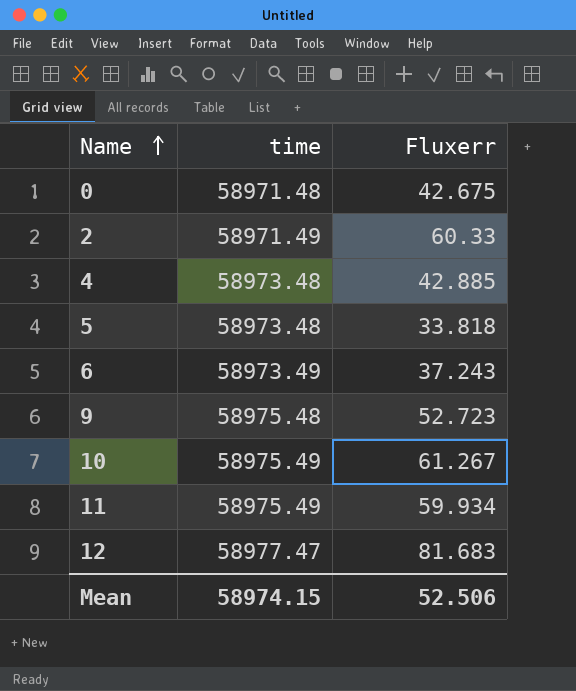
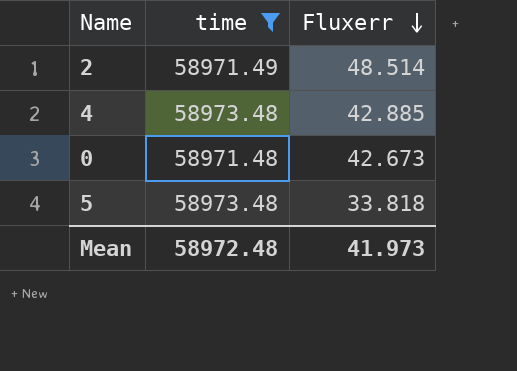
filter: none -> time <= 58973.48
row order: Name ascending -> Fluxerr descending
2 | Fluxerr: 60.33 -> 48.514
0 | Fluxerr: 42.675 -> 42.673
Mean | time: 58974.15 -> 58972.48
Mean | Fluxerr: 52.506 -> 41.973

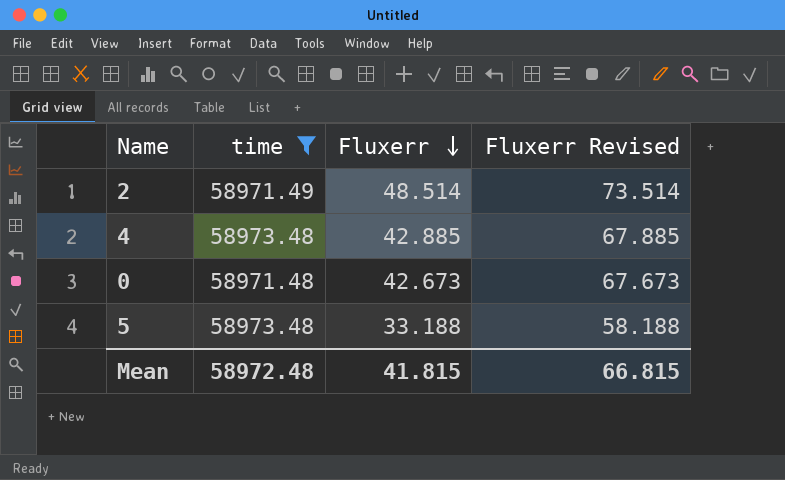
column Fluxerr Revised | formula: none -> [Fluxerr] + 25
5 | Fluxerr: 33.818 -> 33.188
Mean | Fluxerr: 41.973 -> 41.815

